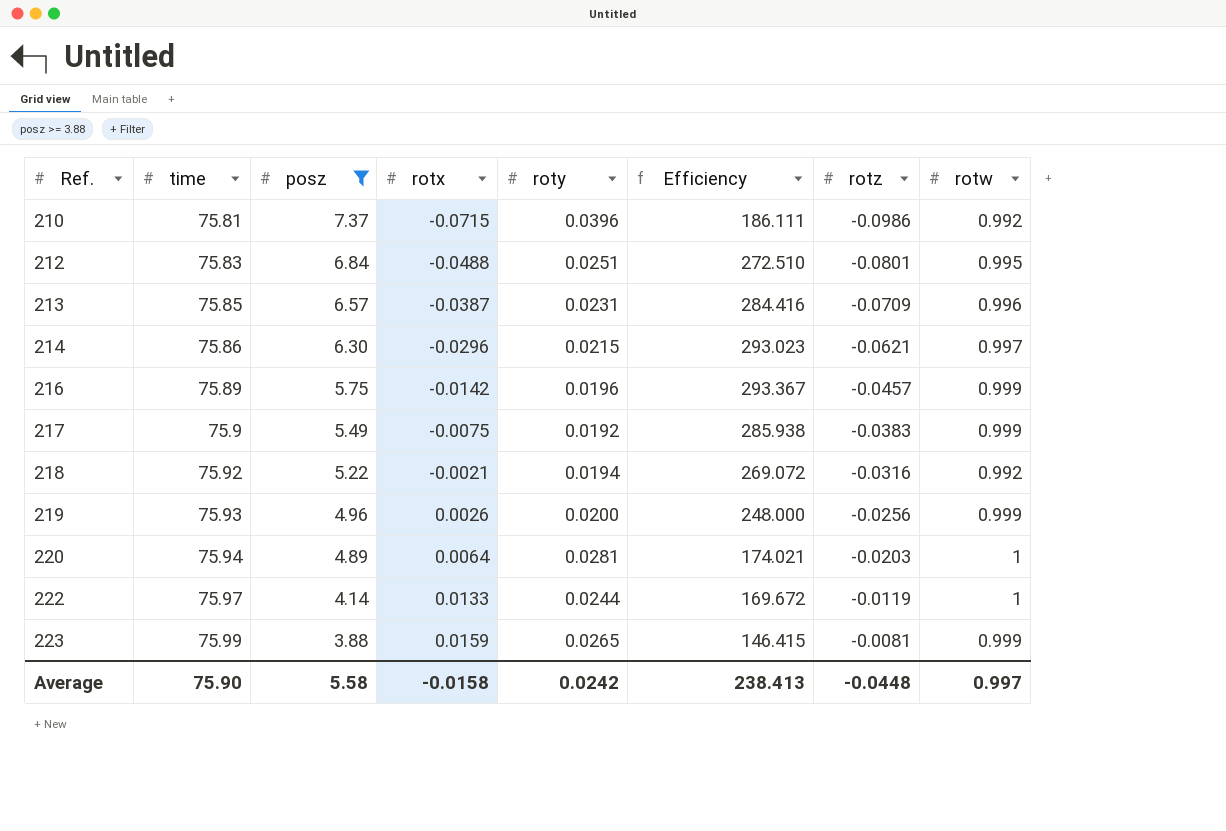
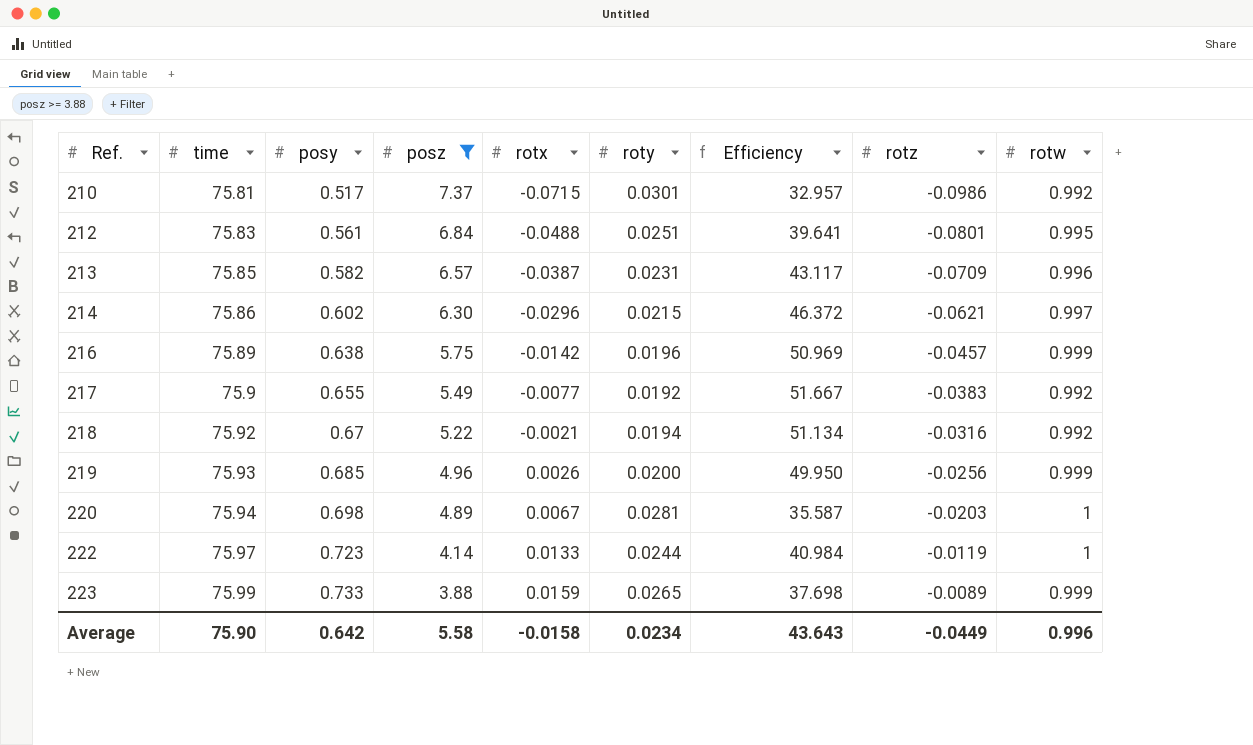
column posy | position: none -> 3
column Efficiency | formula: [posz] / [roty] -> [rotw] / [roty]
210 | roty: 0.0396 -> 0.0301
217 | rotx: -0.0075 -> -0.0077
217 | rotw: 0.999 -> 0.992
220 | rotx: 0.0064 -> 0.0067
223 | rotz: -0.0081 -> -0.0089
Average | roty: 0.0242 -> 0.0234
Average | Efficiency: 238.413 -> 43.643
Average | rotz: -0.0448 -> -0.0449
Average | rotw: 0.997 -> 0.996

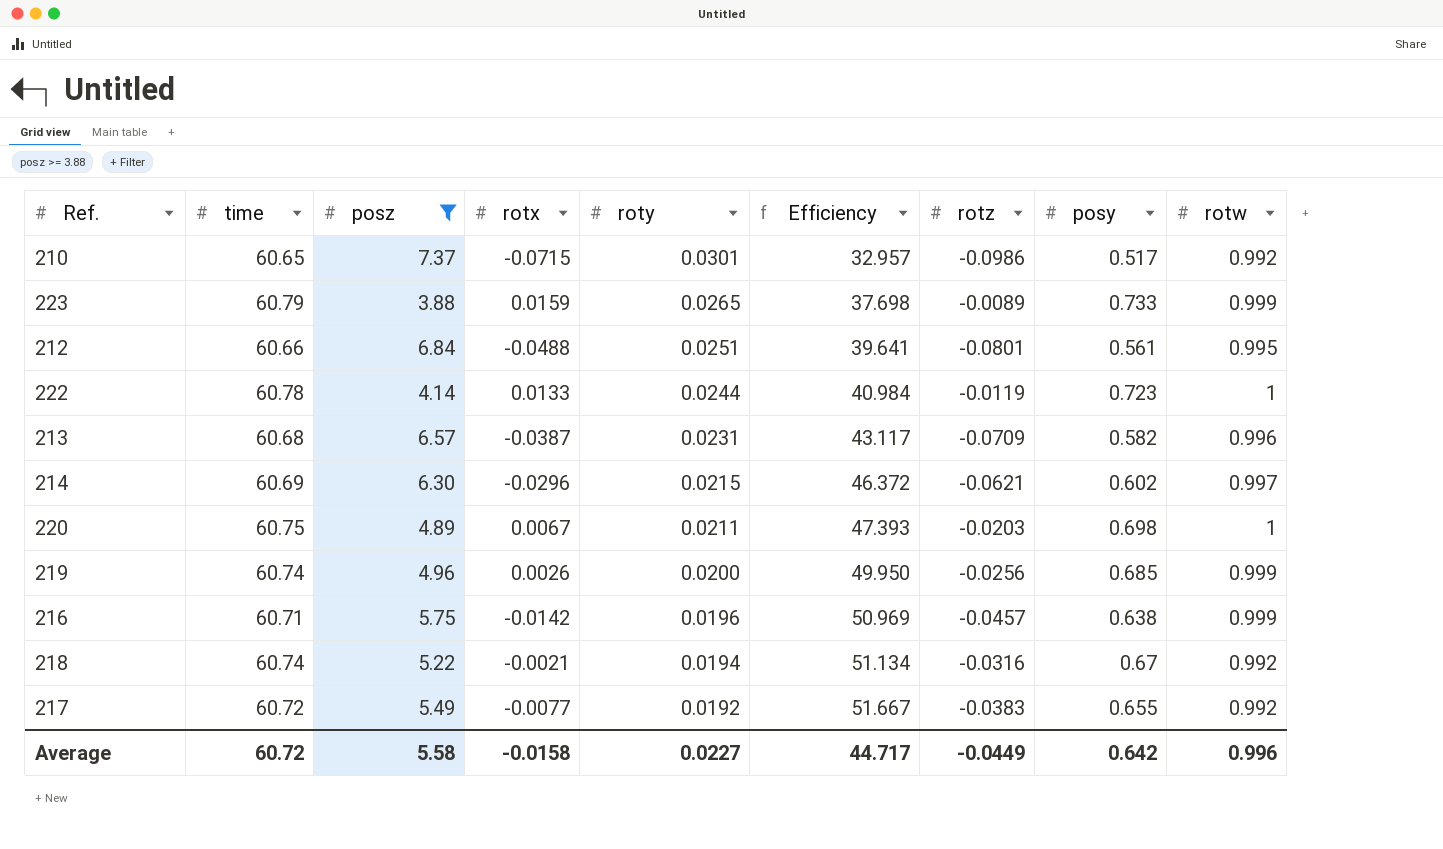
row order: Ref. ascending -> roty descending
column posy | position: 3 -> 8
210 | time: 75.81 -> 60.65
223 | time: 75.99 -> 60.79
212 | time: 75.83 -> 60.66
222 | time: 75.97 -> 60.78
213 | time: 75.85 -> 60.68
214 | time: 75.86 -> 60.69
220 | time: 75.94 -> 60.75
220 | roty: 0.0281 -> 0.0211
220 | Efficiency: 35.587 -> 47.393
219 | time: 75.93 -> 60.74
216 | time: 75.89 -> 60.71
218 | time: 75.92 -> 60.74
217 | time: 75.9 -> 60.72
Average | time: 75.90 -> 60.72
Average | roty: 0.0234 -> 0.0227
Average | Efficiency: 43.643 -> 44.717

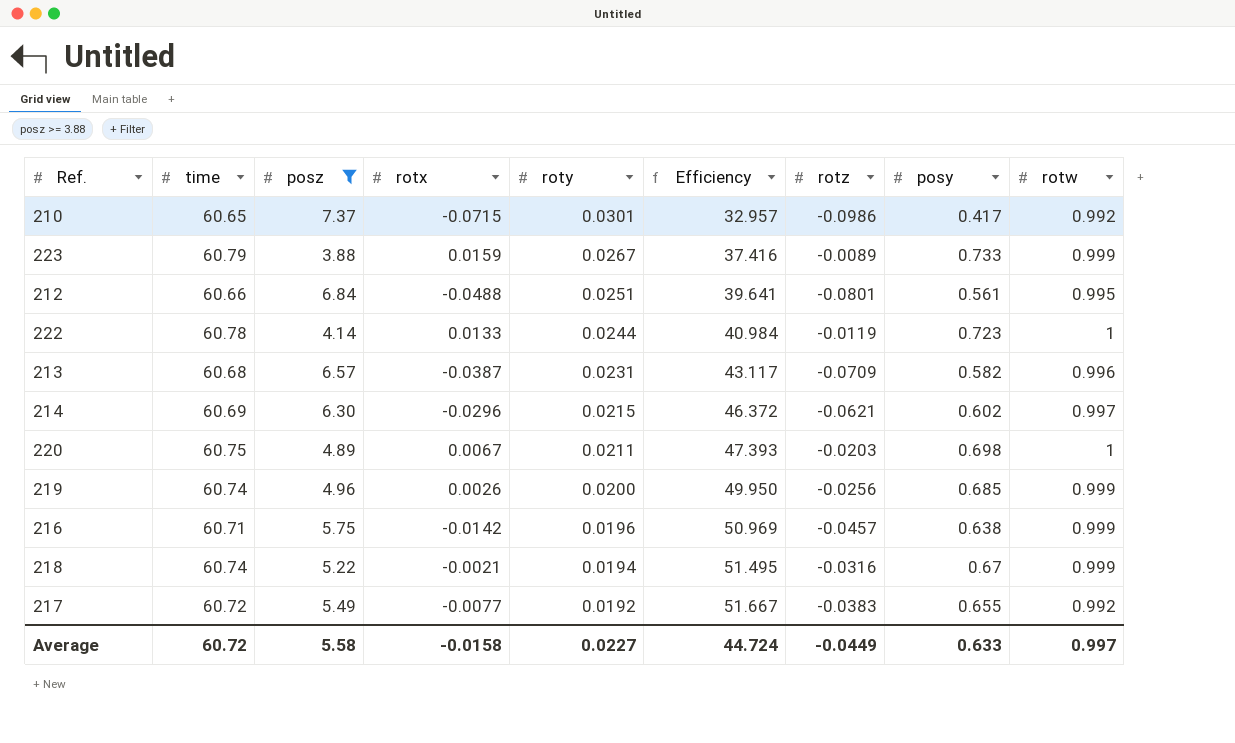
210 | posy: 0.517 -> 0.417
223 | roty: 0.0265 -> 0.0267
223 | Efficiency: 37.698 -> 37.416
218 | Efficiency: 51.134 -> 51.495
218 | rotw: 0.992 -> 0.999
Average | Efficiency: 44.717 -> 44.724
Average | posy: 0.642 -> 0.633
Average | rotw: 0.996 -> 0.997

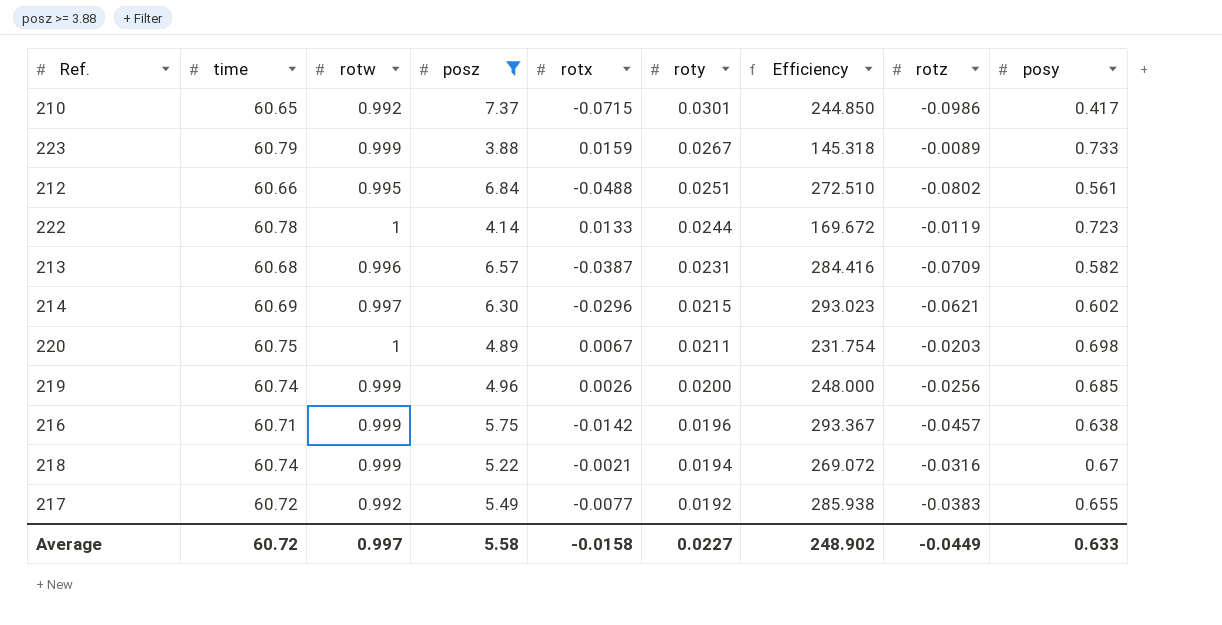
column rotw | position: 9 -> 3
column Efficiency | formula: [rotw] / [roty] -> [posz] / [roty]
212 | rotz: -0.0801 -> -0.0802
Average | Efficiency: 44.724 -> 248.902

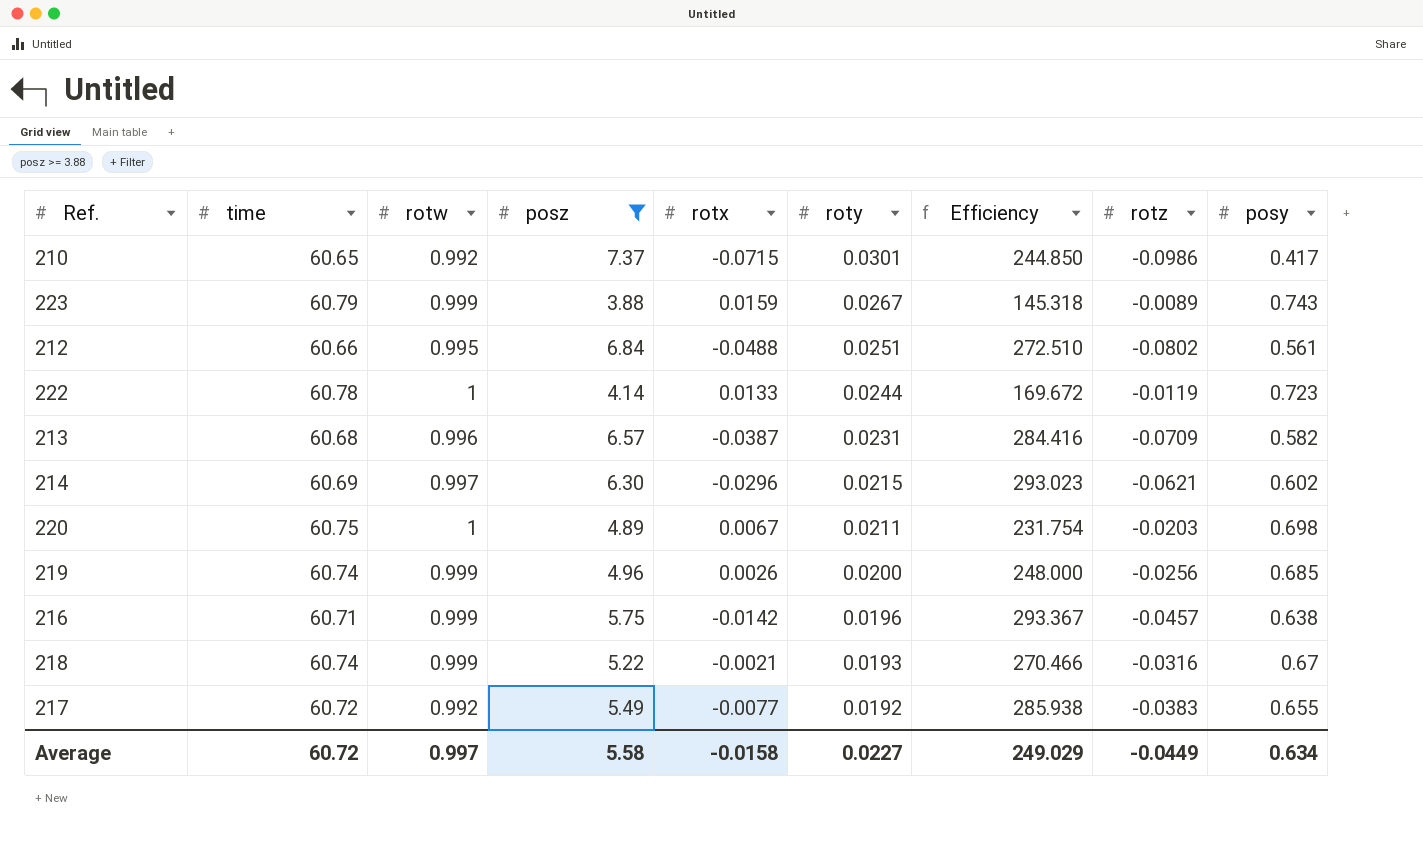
223 | posy: 0.733 -> 0.743
218 | roty: 0.0194 -> 0.0193
218 | Efficiency: 269.072 -> 270.466
Average | Efficiency: 248.902 -> 249.029
Average | posy: 0.633 -> 0.634

